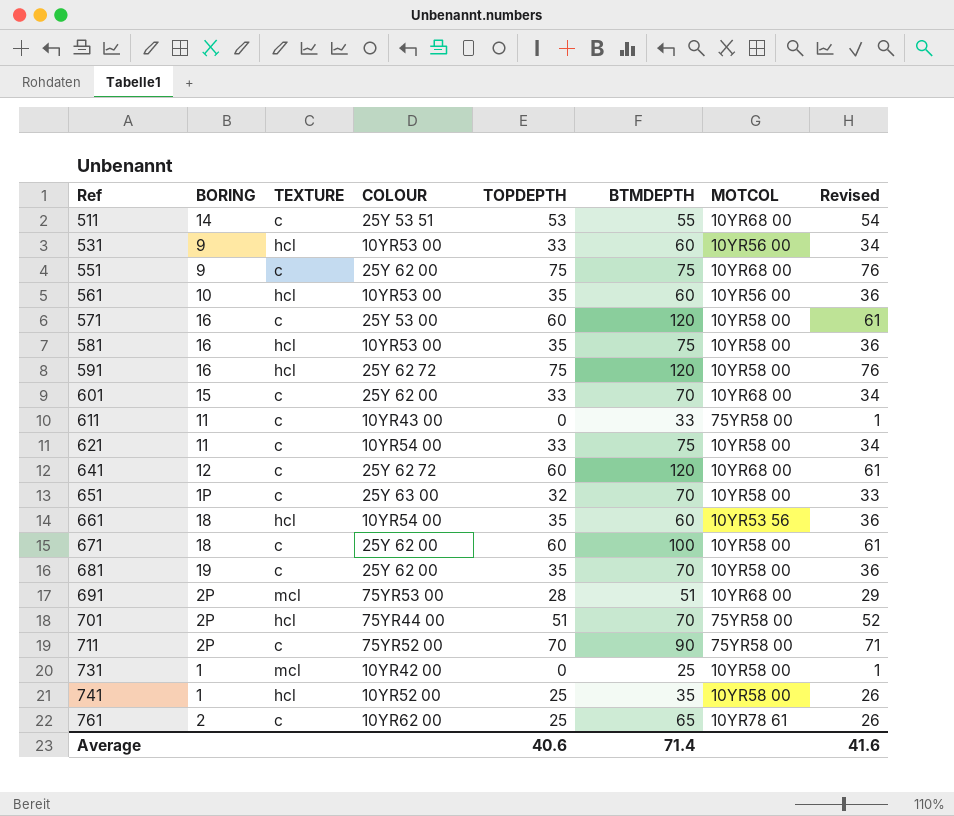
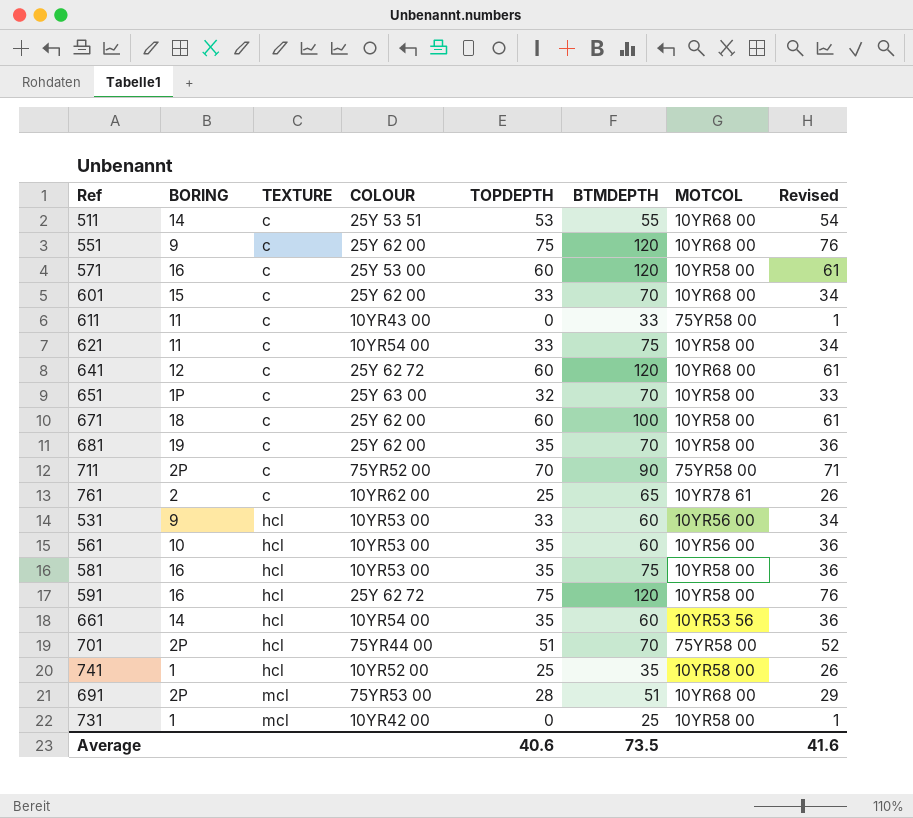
row order: Ref ascending -> TEXTURE ascending
551 | BTMDEPTH: 75 -> 120
661 | BORING: 18 -> 14
Average | BTMDEPTH: 71.4 -> 73.5

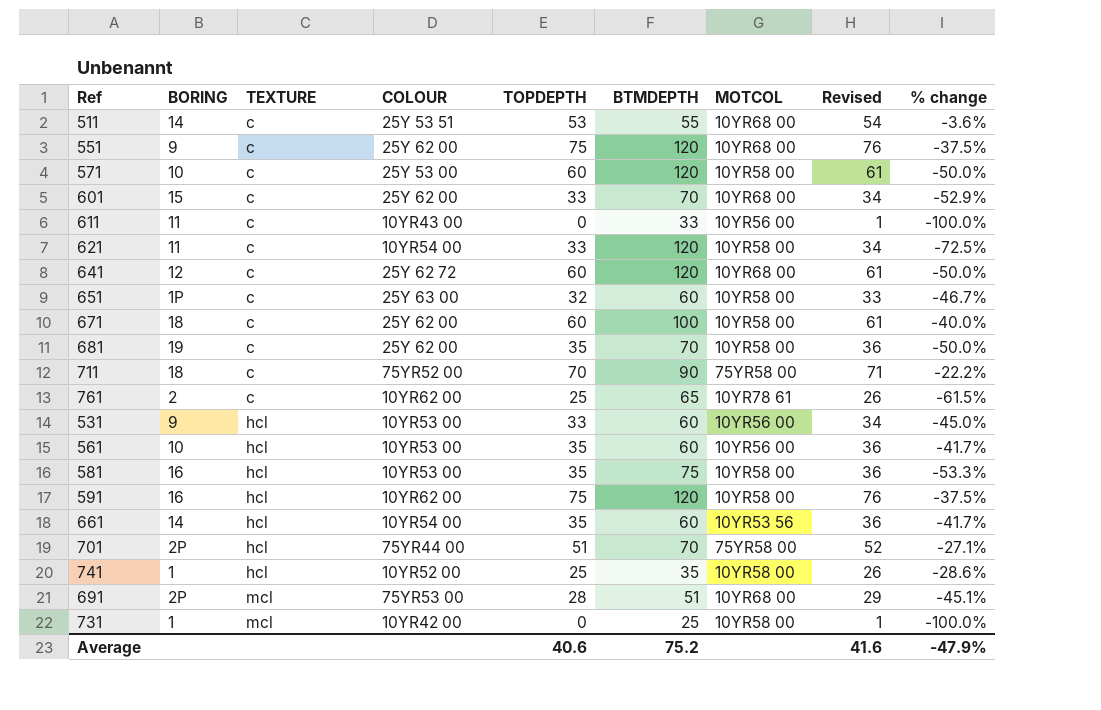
column % change | formula: none -> ([TOPDEPTH] - [BTMDEPTH]) / [BTMDEPTH]
571 | BORING: 16 -> 10
611 | MOTCOL: 75YR58 00 -> 10YR56 00
621 | BTMDEPTH: 75 -> 120
651 | BTMDEPTH: 70 -> 60
711 | BORING: 2P -> 18
591 | COLOUR: 25Y 62 72 -> 10YR62 00
Average | BTMDEPTH: 73.5 -> 75.2

